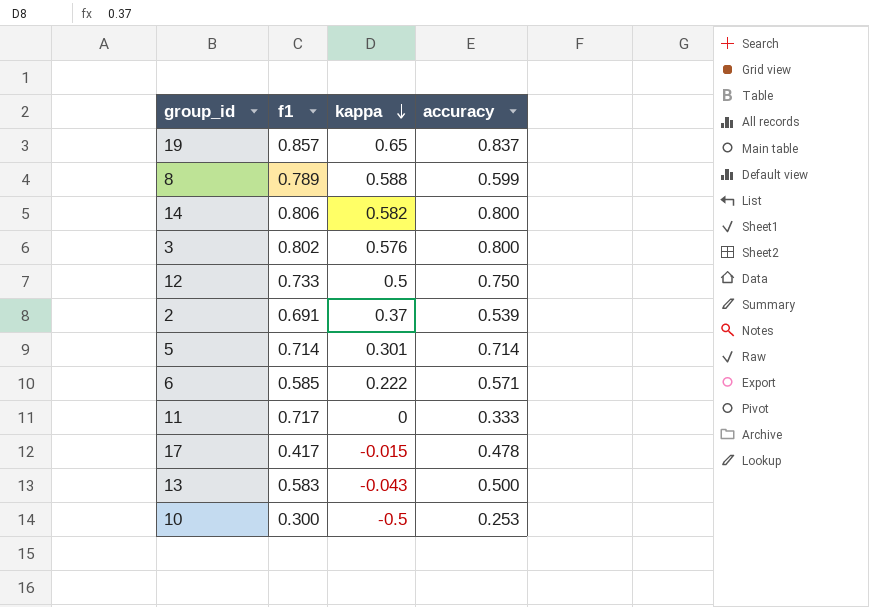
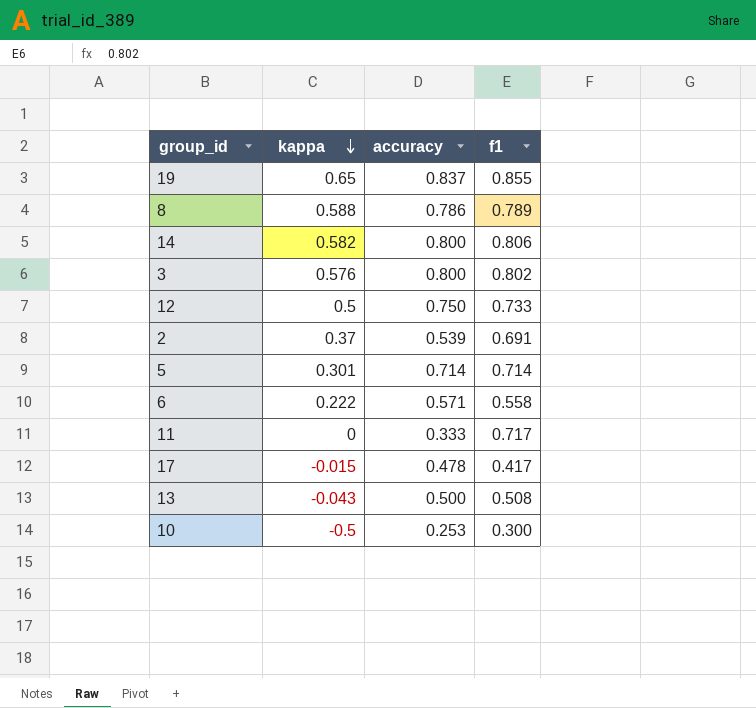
column f1 | position: 2 -> 4
19 | f1: 0.857 -> 0.855
8 | accuracy: 0.599 -> 0.786
6 | f1: 0.585 -> 0.558
13 | f1: 0.583 -> 0.508

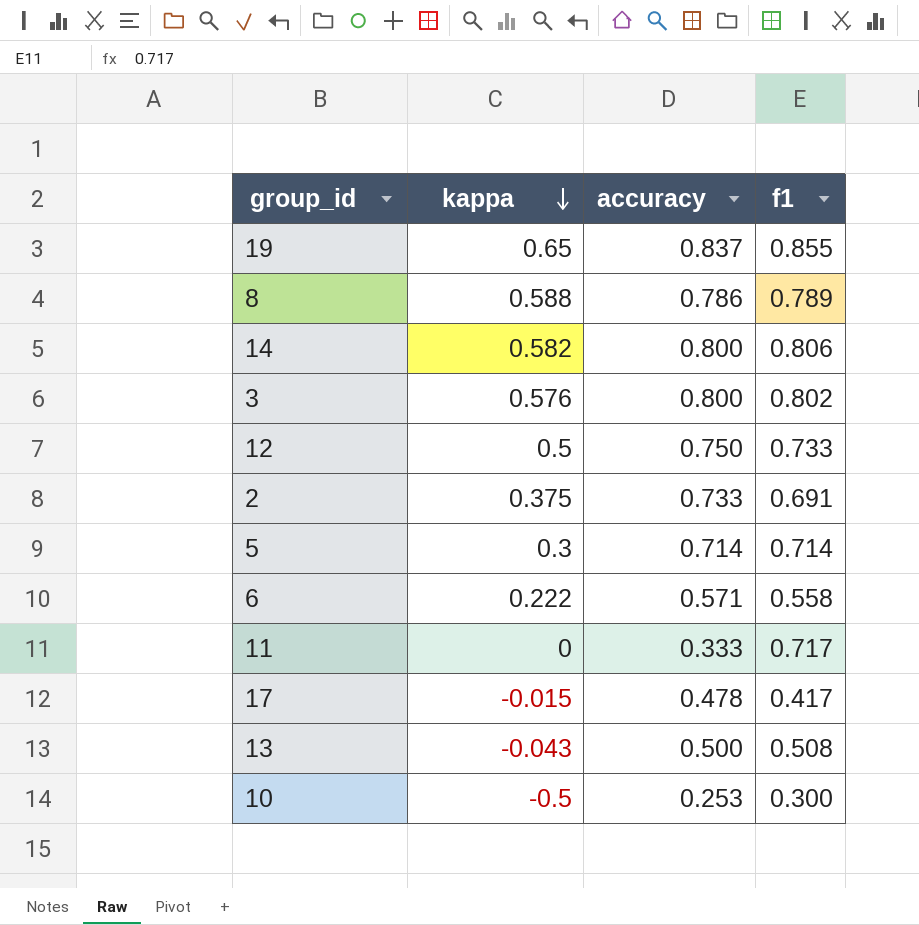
2 | kappa: 0.37 -> 0.375
2 | accuracy: 0.539 -> 0.733
5 | kappa: 0.301 -> 0.3

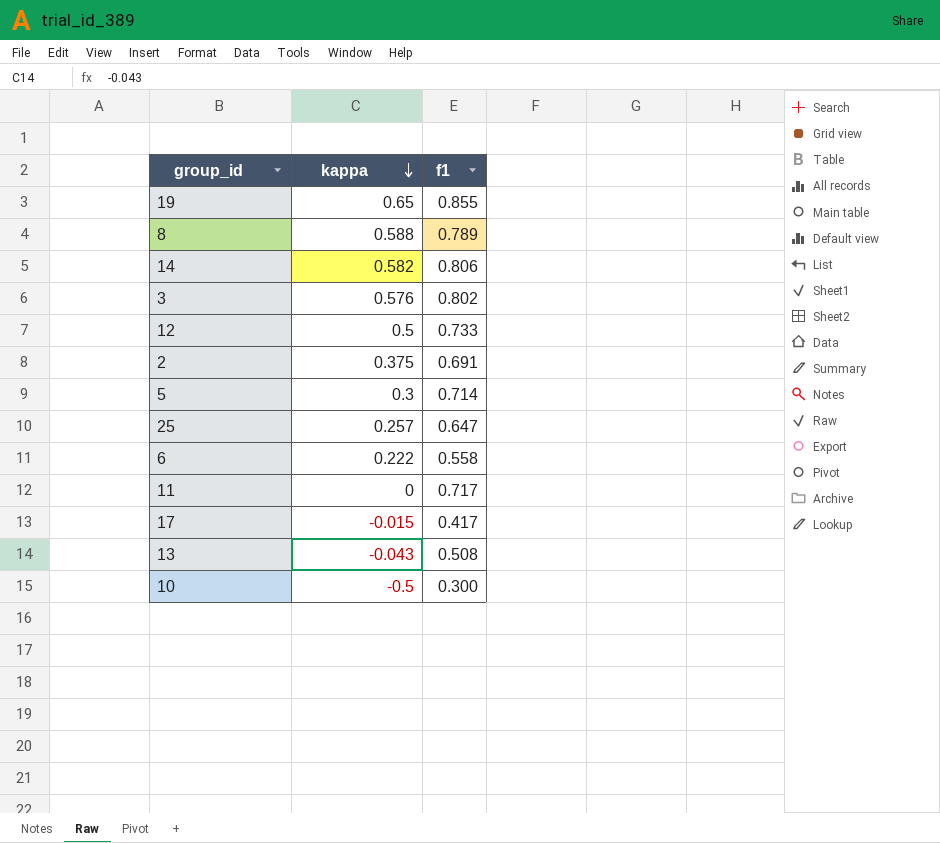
column accuracy | position: 3 -> none
row 25: none -> 0.257 | 0.647

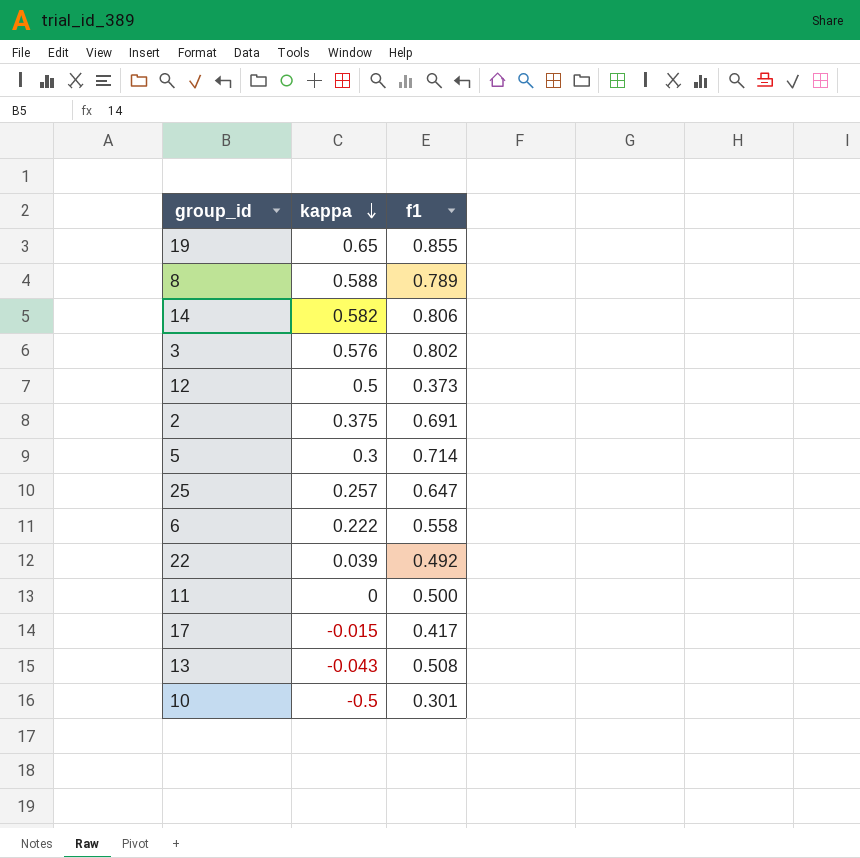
12 | f1: 0.733 -> 0.373
row 22: none -> 0.039 | 0.492
11 | f1: 0.717 -> 0.500
10 | f1: 0.300 -> 0.301

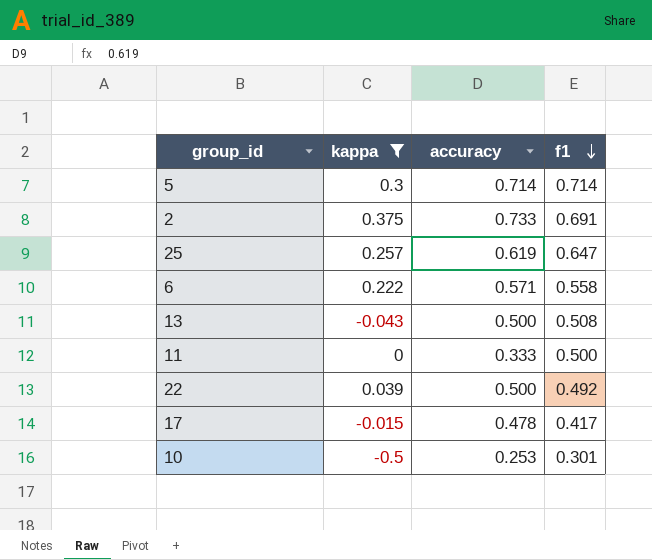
filter: none -> kappa <= 0.375
row order: kappa descending -> f1 descending
column accuracy | position: none -> 3

